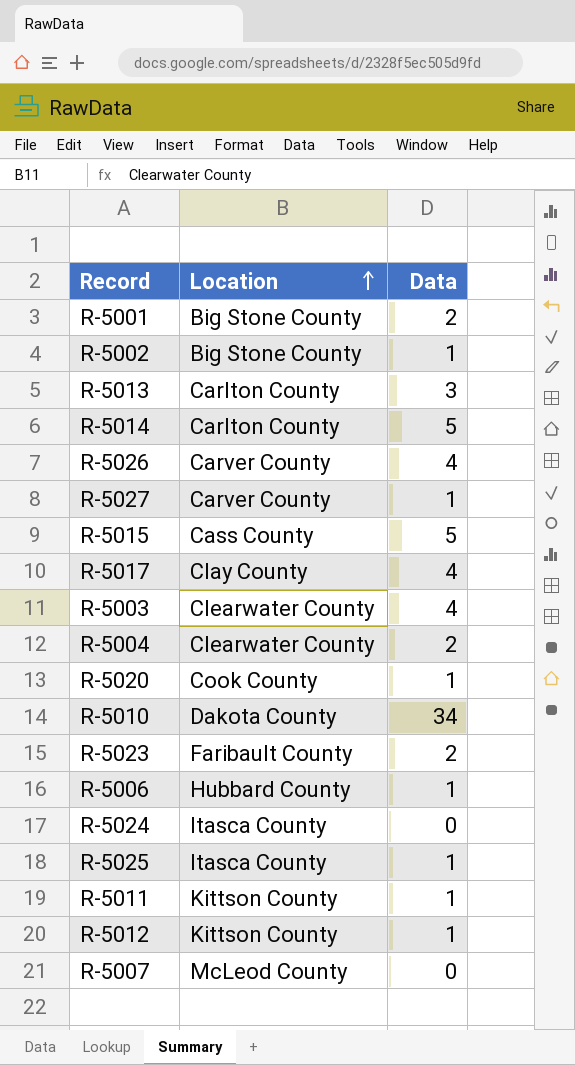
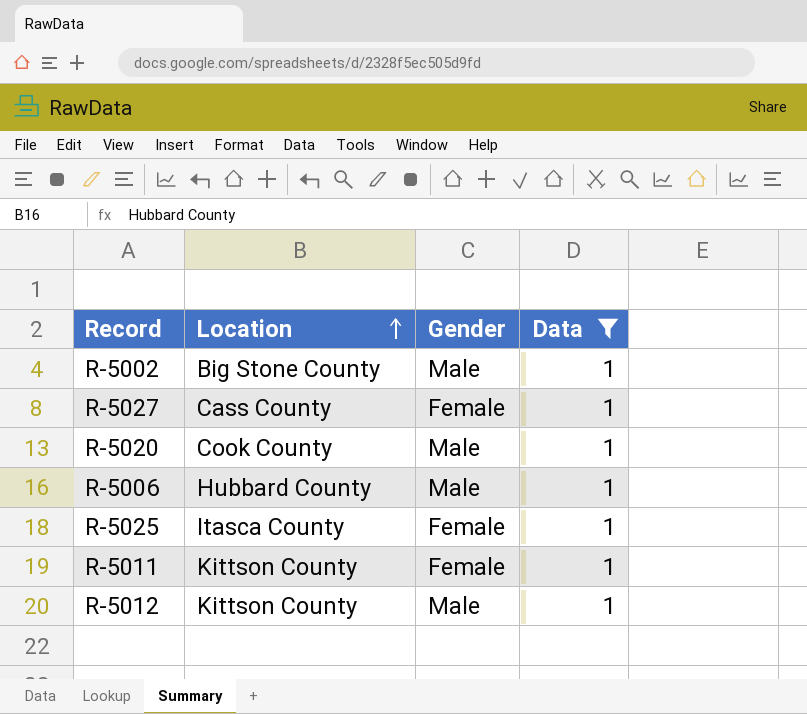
filter: none -> Data = 1
column Gender | position: none -> 3
R-5027 | Location: Carver County -> Cass County

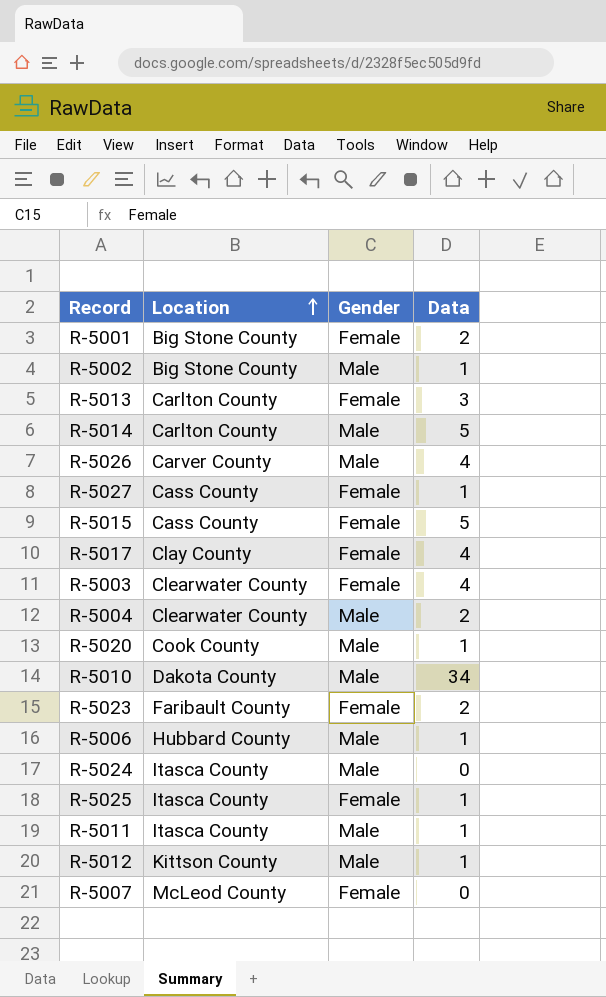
filter: Data = 1 -> none
R-5011 | Location: Kittson County -> Itasca County
R-5011 | Gender: Female -> Male

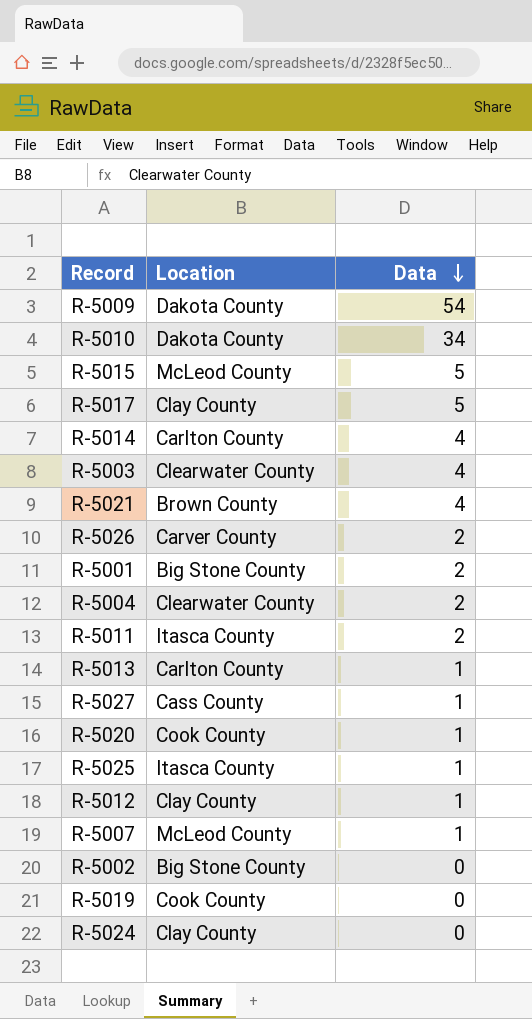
row order: Location ascending -> Data descending
column Gender | position: 3 -> none
row R-5023: Faribault County | Female | 2 -> none
row R-5006: Hubbard County | Male | 1 -> none
row R-5009: none -> Dakota County | 54
R-5015 | Location: Cass County -> McLeod County
R-5017 | Data: 4 -> 5
R-5014 | Data: 5 -> 4
row R-5021: none -> Brown County | 4
R-5026 | Data: 4 -> 2
R-5011 | Data: 1 -> 2
R-5013 | Data: 3 -> 1
R-5012 | Location: Kittson County -> Clay County
R-5007 | Data: 0 -> 1
R-5002 | Data: 1 -> 0
row R-5019: none -> Cook County | 0
R-5024 | Location: Itasca County -> Clay County

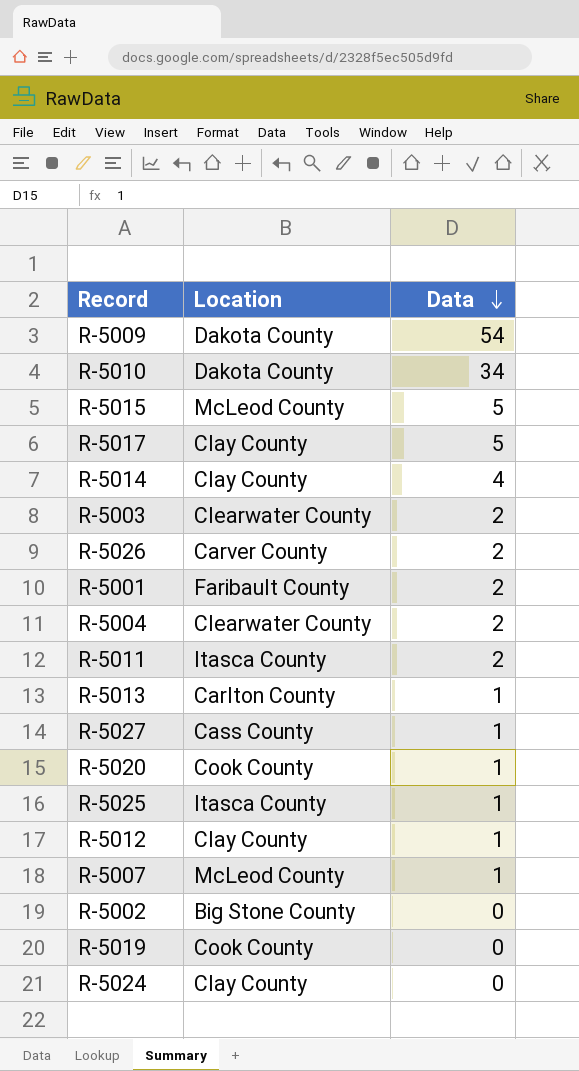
row R-5021: Brown County | 4 -> none
R-5014 | Location: Carlton County -> Clay County
R-5003 | Data: 4 -> 2
R-5001 | Location: Big Stone County -> Faribault County

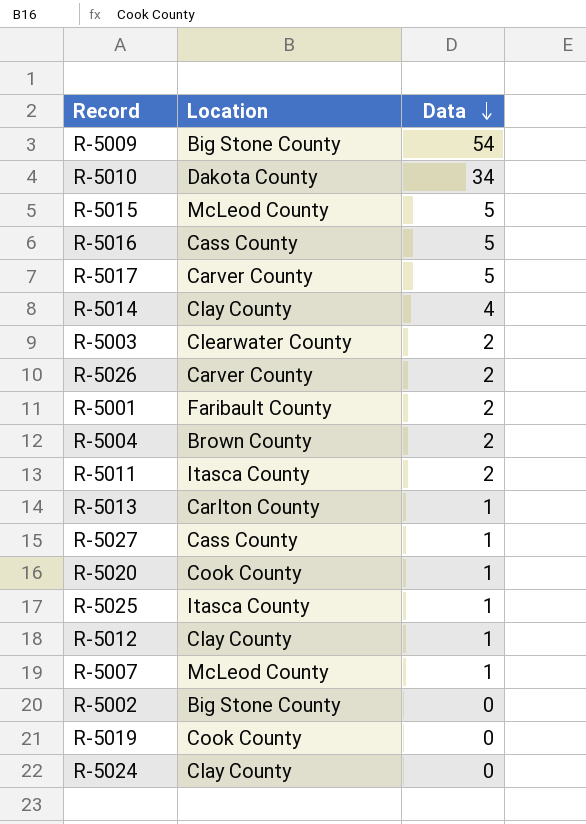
R-5009 | Location: Dakota County -> Big Stone County
row R-5016: none -> Cass County | 5
R-5017 | Location: Clay County -> Carver County
R-5004 | Location: Clearwater County -> Brown County

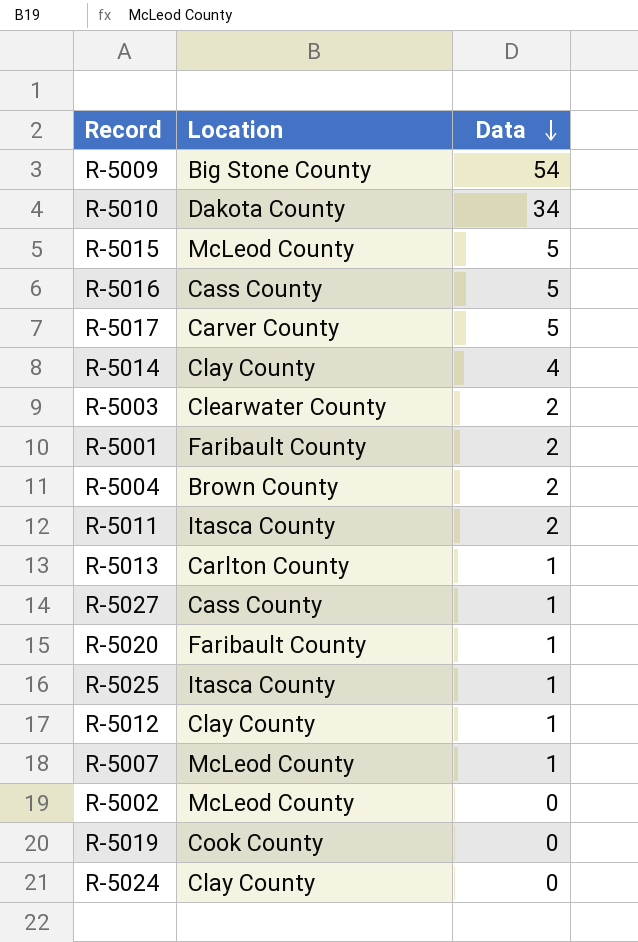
row R-5026: Carver County | 2 -> none
R-5020 | Location: Cook County -> Faribault County
R-5002 | Location: Big Stone County -> McLeod County

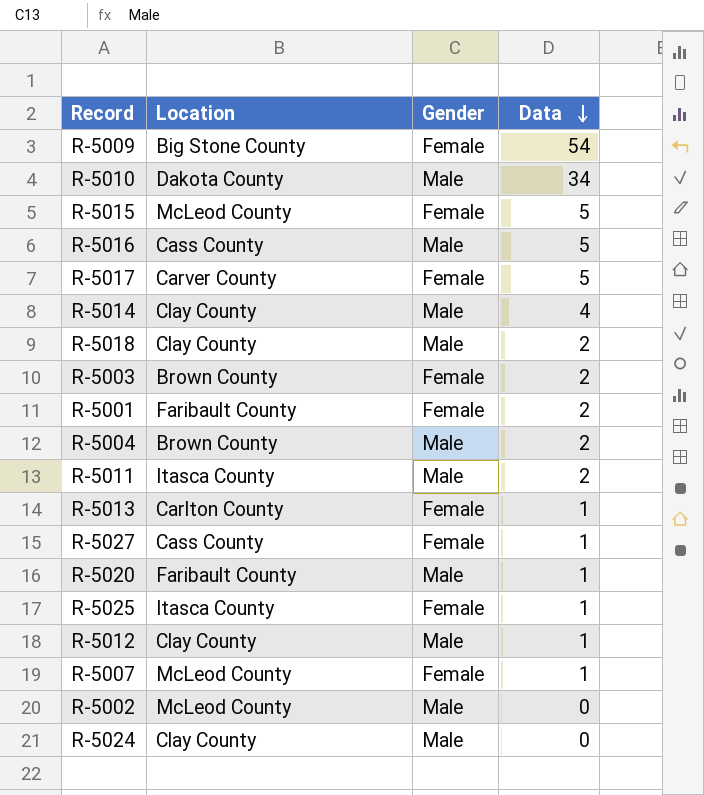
column Gender | position: none -> 3
row R-5019: Cook County | 0 -> none
row R-5018: none -> Clay County | Male | 2
R-5003 | Location: Clearwater County -> Brown County

